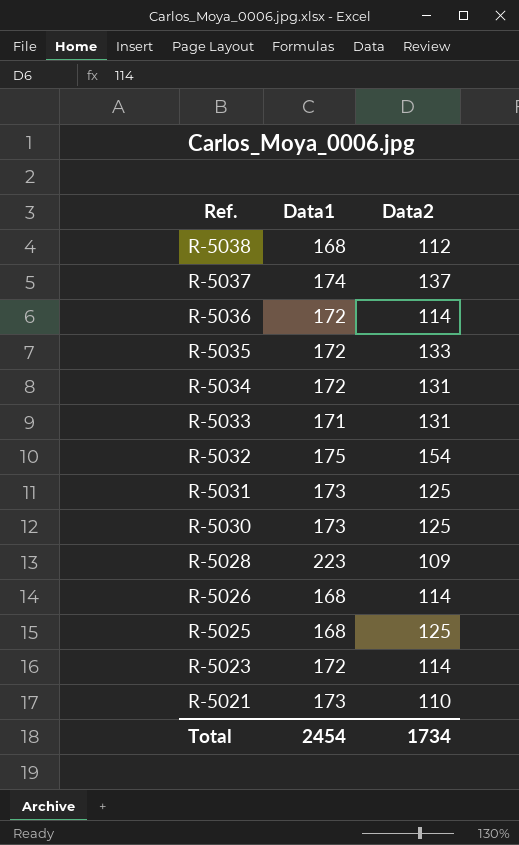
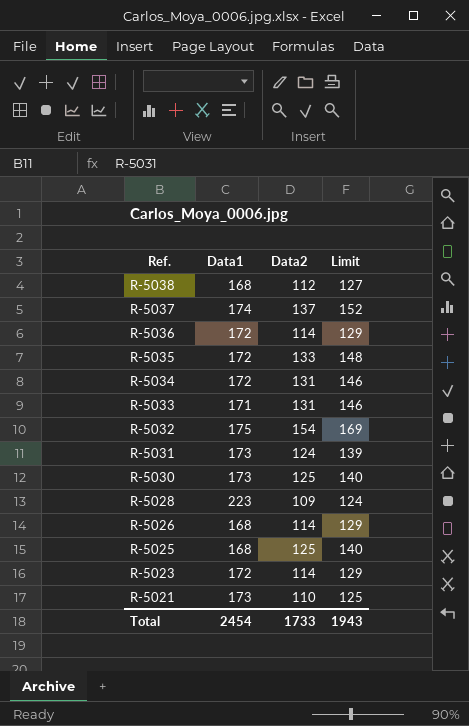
column Limit | formula: none -> [Data2] + 15
R-5031 | Data2: 125 -> 124
Total | Data2: 1734 -> 1733

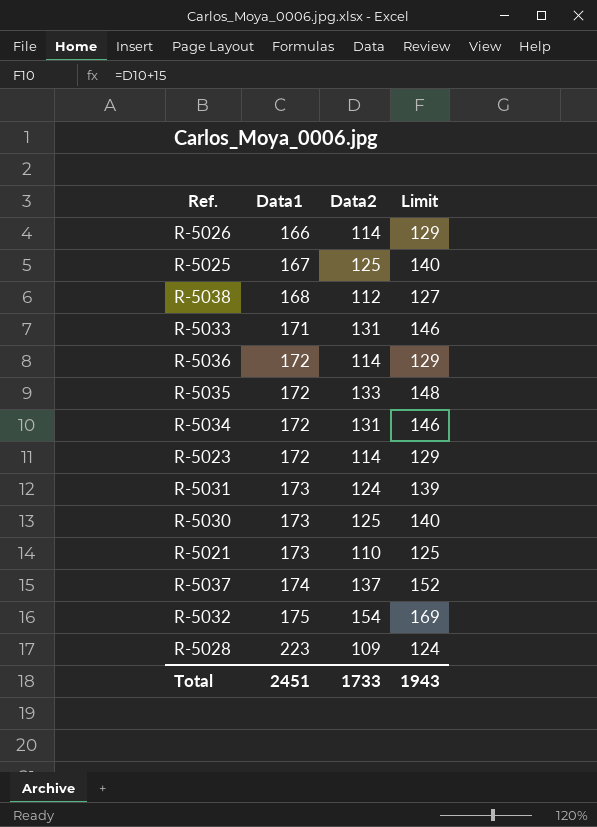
row order: Ref. descending -> Data1 ascending
R-5026 | Data1: 168 -> 166
R-5025 | Data1: 168 -> 167
Total | Data1: 2454 -> 2451

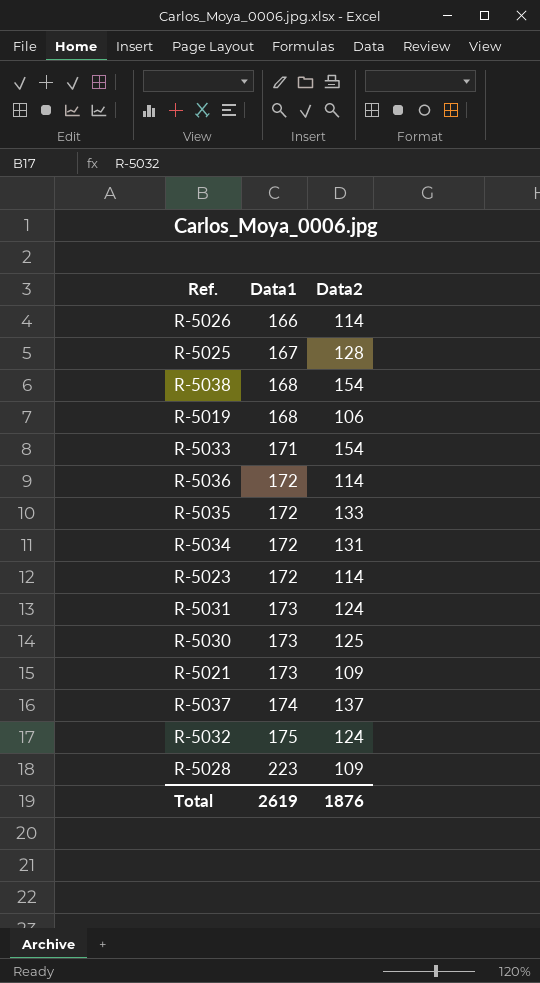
column Limit | formula: [Data2] + 15 -> none
R-5025 | Data2: 125 -> 128
R-5038 | Data2: 112 -> 154
row R-5019: none -> 168 | 106
R-5033 | Data2: 131 -> 154
R-5021 | Data2: 110 -> 109
R-5032 | Data2: 154 -> 124
Total | Data1: 2451 -> 2619
Total | Data2: 1733 -> 1876

